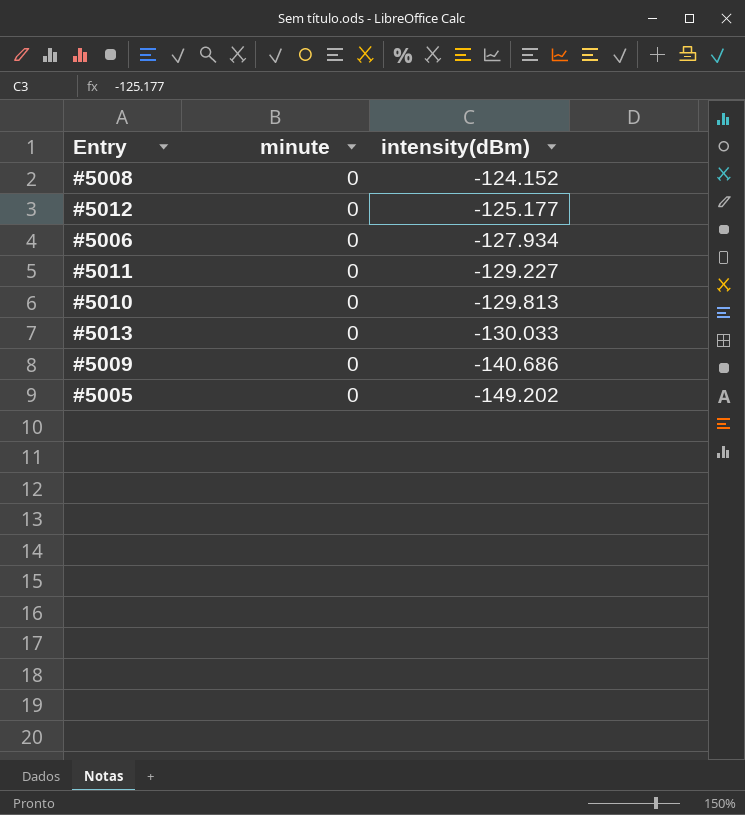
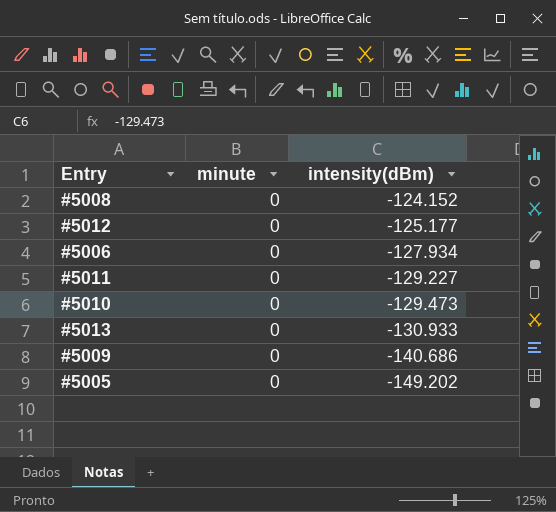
#5010 | intensity(dBm): -129.813 -> -129.473
#5013 | intensity(dBm): -130.033 -> -130.933

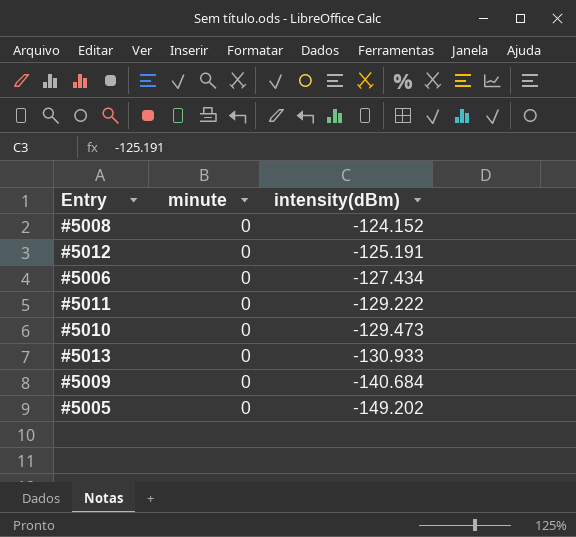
#5012 | intensity(dBm): -125.177 -> -125.191
#5006 | intensity(dBm): -127.934 -> -127.434
#5011 | intensity(dBm): -129.227 -> -129.222
#5009 | intensity(dBm): -140.686 -> -140.684

